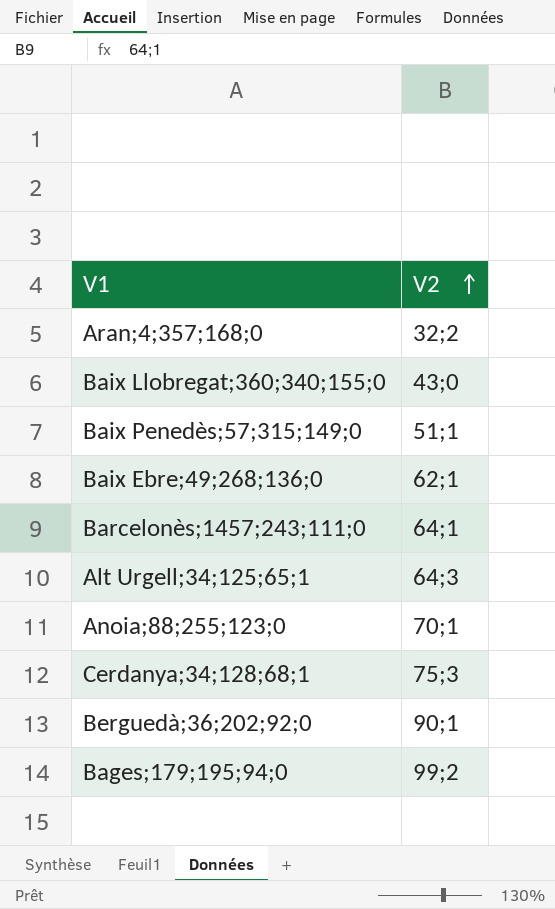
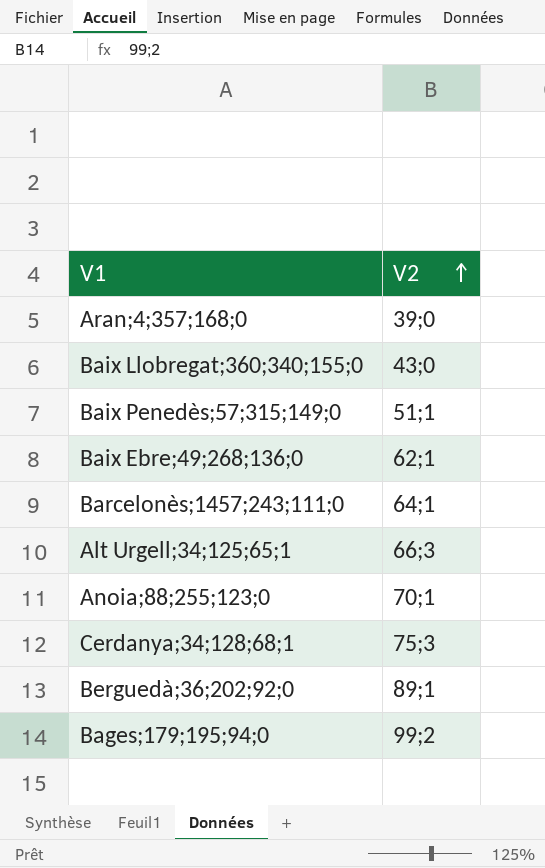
Aran;4;357;168;0 | V2: 32;2 -> 39;0
Alt Urgell;34;125;65;1 | V2: 64;3 -> 66;3
Berguedà;36;202;92;0 | V2: 90;1 -> 89;1

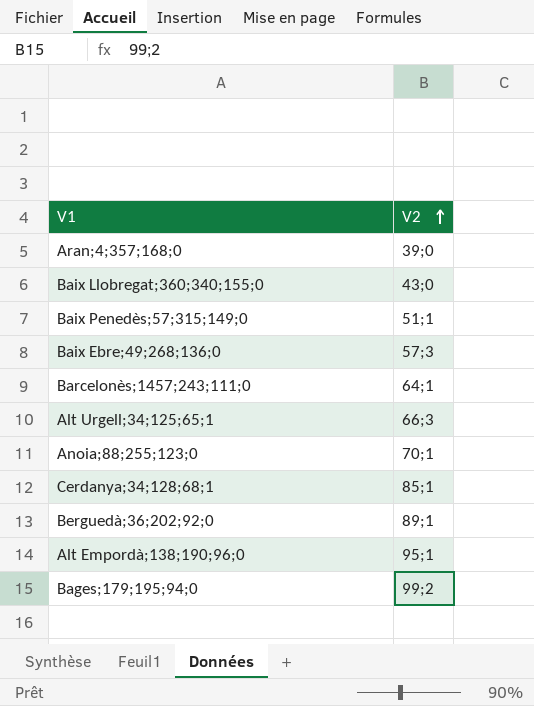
Baix Ebre;49;268;136;0 | V2: 62;1 -> 57;3
Cerdanya;34;128;68;1 | V2: 75;3 -> 85;1
row Alt Empordà;138;190;96;0: none -> 95;1

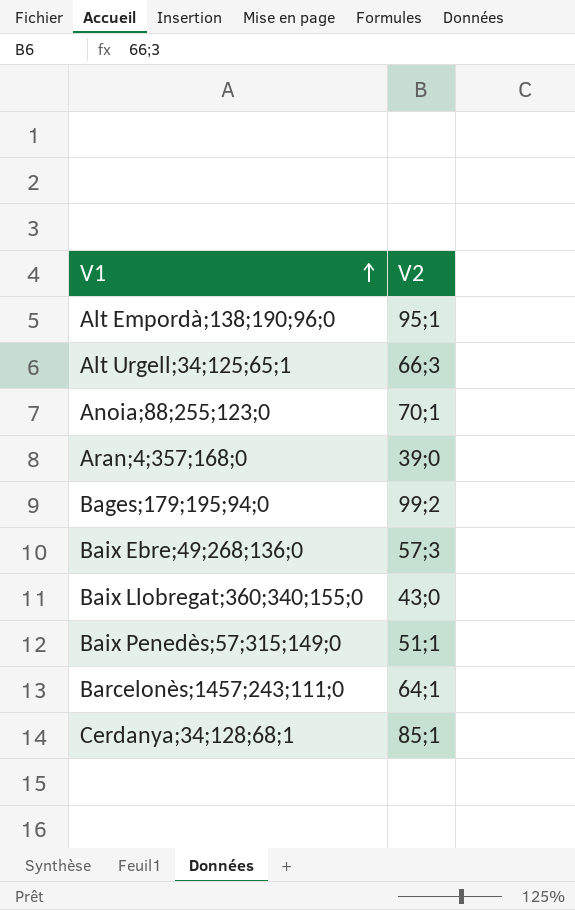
row order: V2 ascending -> V1 ascending
row Berguedà;36;202;92;0: 89;1 -> none

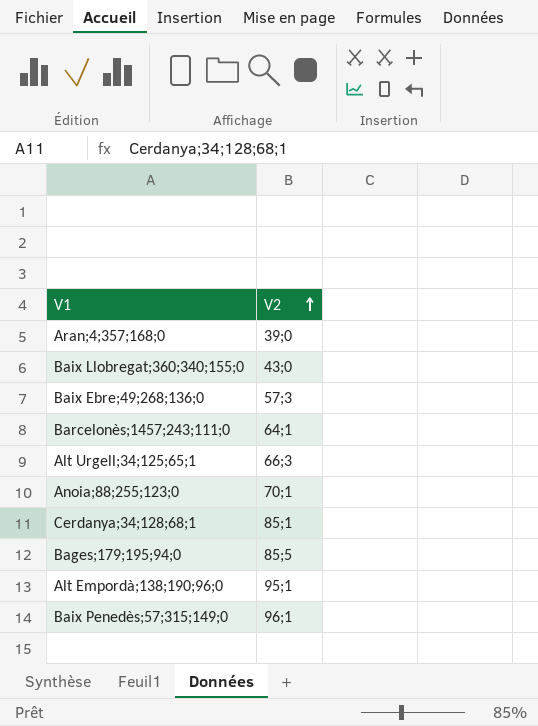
row order: V1 ascending -> V2 ascending
Bages;179;195;94;0 | V2: 99;2 -> 85;5
Baix Penedès;57;315;149;0 | V2: 51;1 -> 96;1

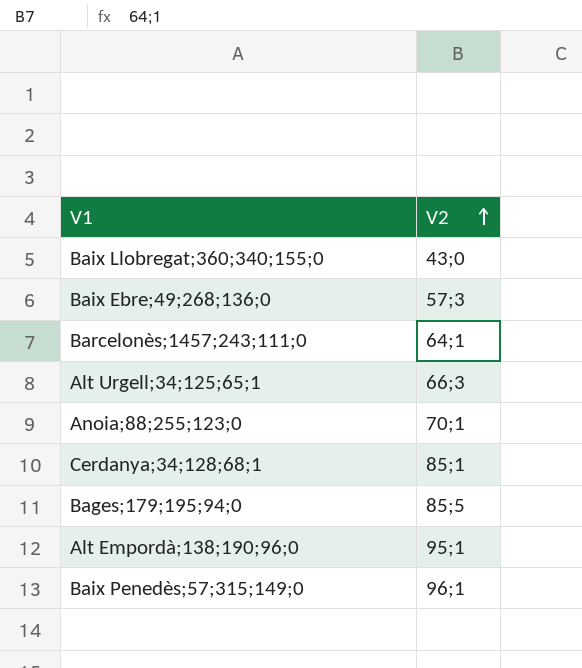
row Aran;4;357;168;0: 39;0 -> none

